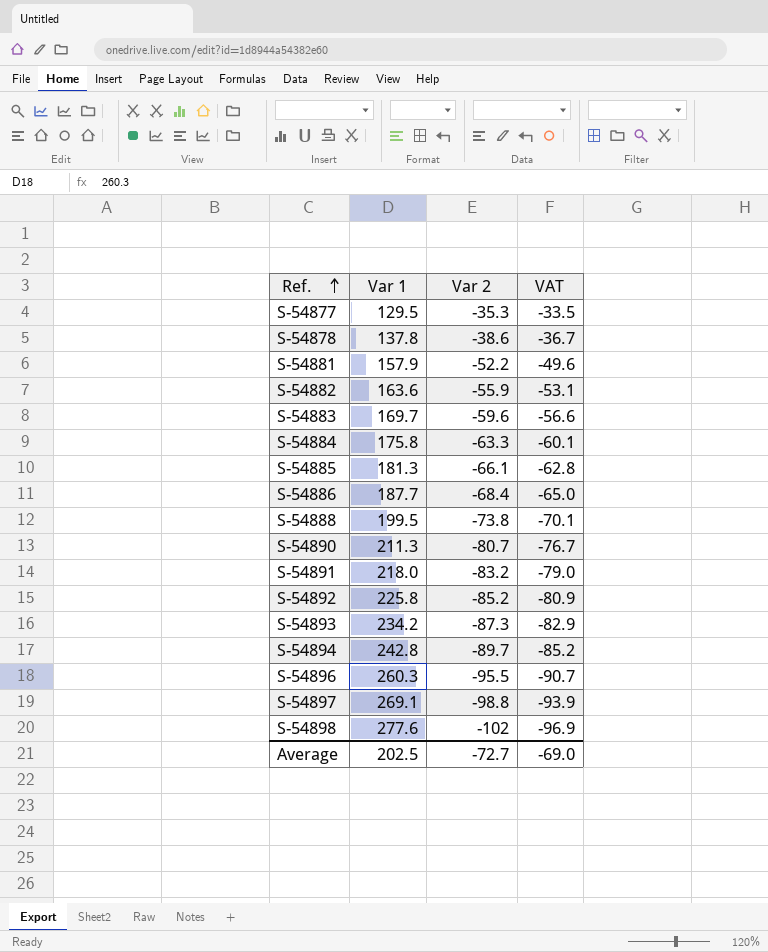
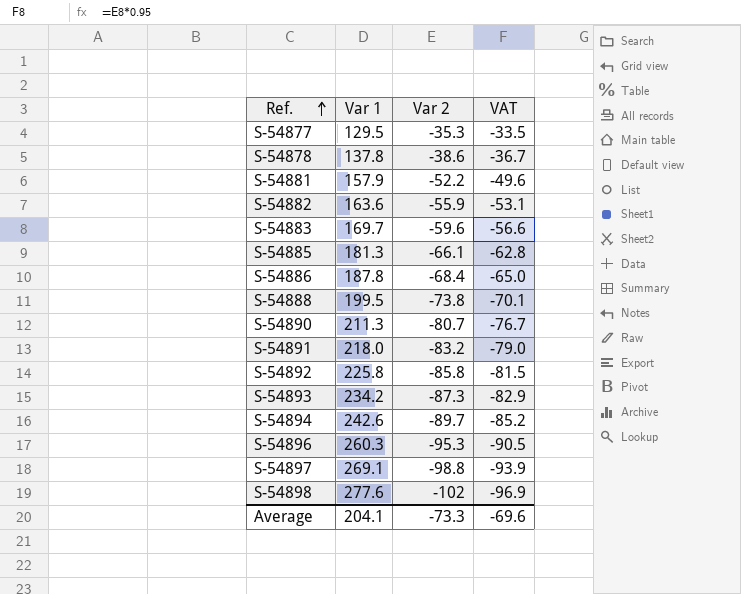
row S-54884: 175.8 | -63.3 | -60.1 -> none
S-54886 | Var 1: 187.7 -> 187.8
S-54892 | Var 2: -85.2 -> -85.8
S-54892 | VAT: -80.9 -> -81.5
S-54894 | Var 1: 242.8 -> 242.6
S-54896 | Var 2: -95.5 -> -95.3
S-54896 | VAT: -90.7 -> -90.5
Average | Var 1: 202.5 -> 204.1
Average | Var 2: -72.7 -> -73.3
Average | VAT: -69.0 -> -69.6

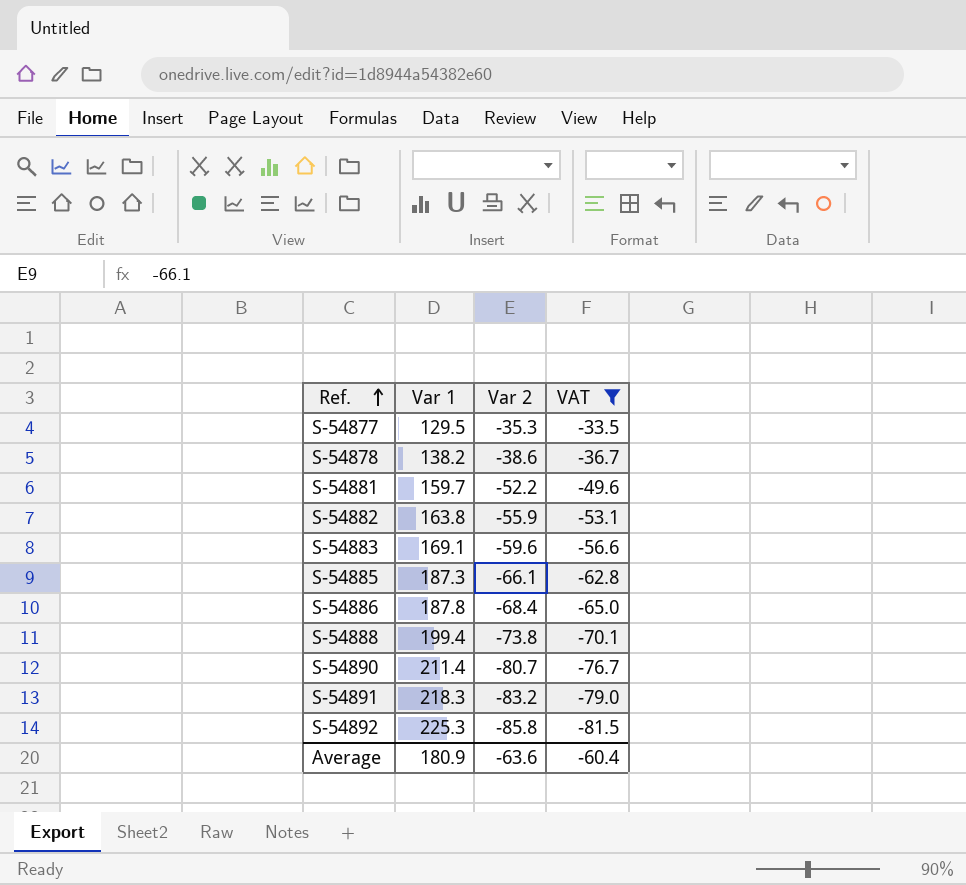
filter: none -> VAT >= -81.5
S-54878 | Var 1: 137.8 -> 138.2
S-54881 | Var 1: 157.9 -> 159.7
S-54882 | Var 1: 163.6 -> 163.8
S-54883 | Var 1: 169.7 -> 169.1
S-54885 | Var 1: 181.3 -> 187.3
S-54888 | Var 1: 199.5 -> 199.4
S-54890 | Var 1: 211.3 -> 211.4
S-54891 | Var 1: 218.0 -> 218.3
S-54892 | Var 1: 225.8 -> 225.3
Average | Var 1: 204.1 -> 180.9
Average | Var 2: -73.3 -> -63.6
Average | VAT: -69.6 -> -60.4

